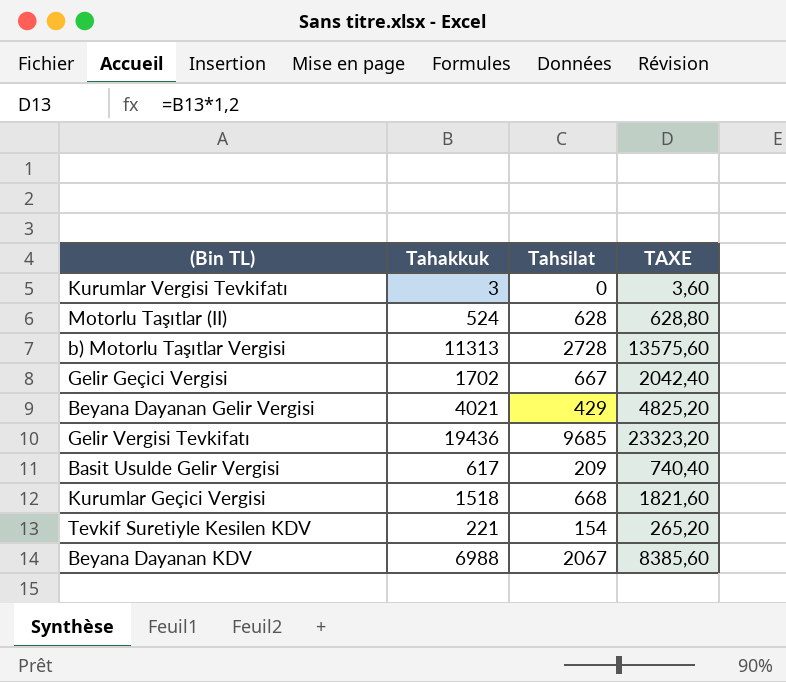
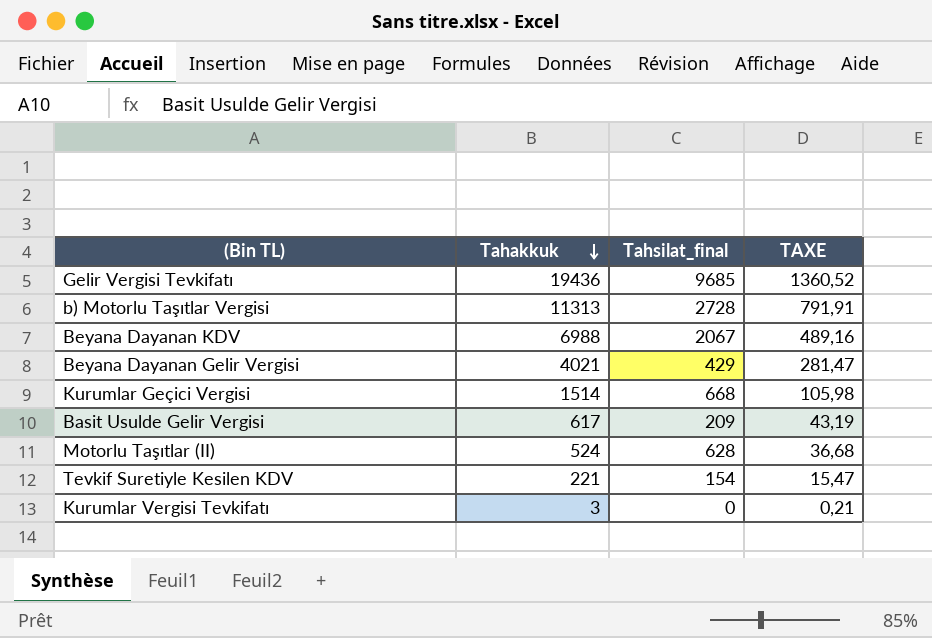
row order: none -> Tahakkuk descending
column name: Tahsilat -> Tahsilat_final
column TAXE | formula: [Tahakkuk] * 1,2 -> [Tahakkuk] * 0,07
row Gelir Geçici Vergisi: 1702 | 667 | 2042,40 -> none
Kurumlar Geçici Vergisi | Tahakkuk: 1518 -> 1514

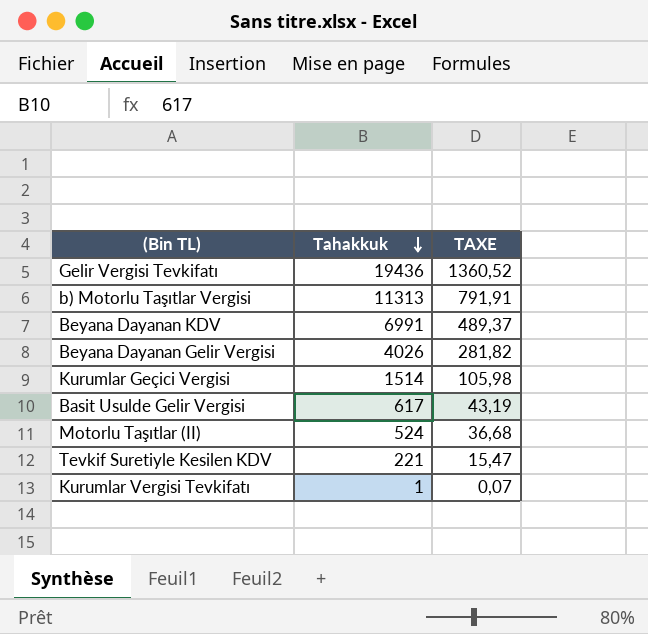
column Tahsilat_final | position: 3 -> none
Beyana Dayanan KDV | Tahakkuk: 6988 -> 6991
Beyana Dayanan KDV | TAXE: 489,16 -> 489,37
Beyana Dayanan Gelir Vergisi | Tahakkuk: 4021 -> 4026
Beyana Dayanan Gelir Vergisi | TAXE: 281,47 -> 281,82
Kurumlar Vergisi Tevkifatı | Tahakkuk: 3 -> 1
Kurumlar Vergisi Tevkifatı | TAXE: 0,21 -> 0,07

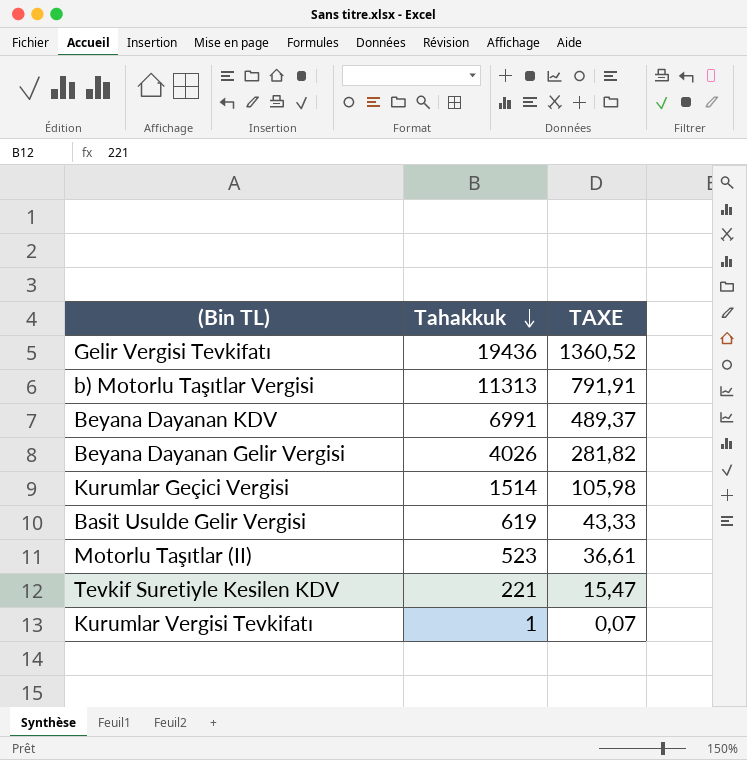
Basit Usulde Gelir Vergisi | Tahakkuk: 617 -> 619
Basit Usulde Gelir Vergisi | TAXE: 43,19 -> 43,33
Motorlu Taşıtlar (II) | Tahakkuk: 524 -> 523
Motorlu Taşıtlar (II) | TAXE: 36,68 -> 36,61

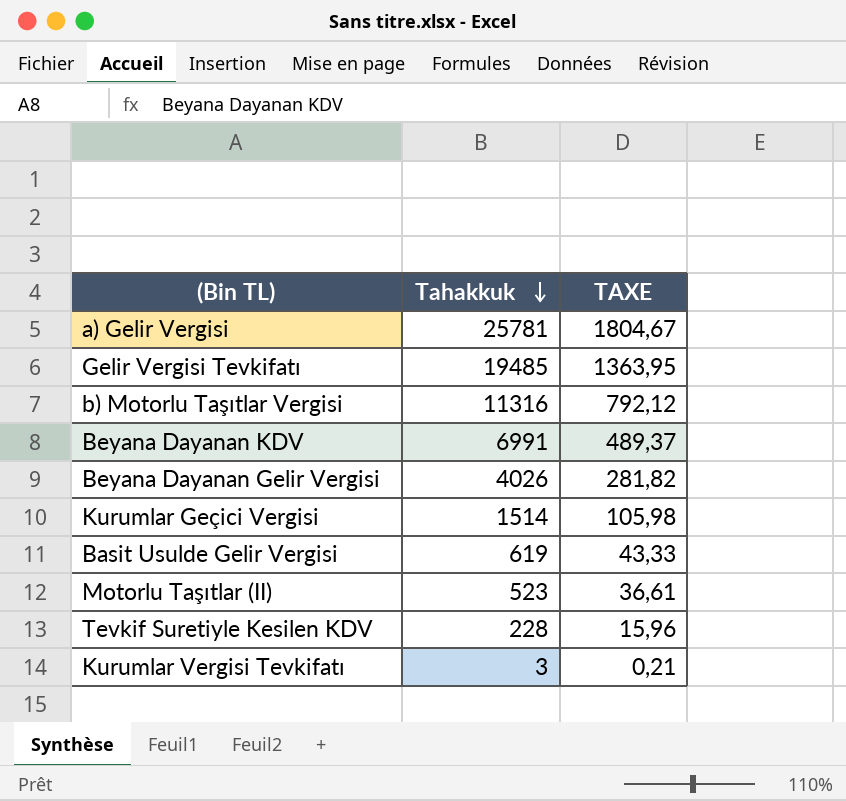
row a) Gelir Vergisi: none -> 25781 | 1804,67
Gelir Vergisi Tevkifatı | Tahakkuk: 19436 -> 19485
Gelir Vergisi Tevkifatı | TAXE: 1360,52 -> 1363,95
b) Motorlu Taşıtlar Vergisi | Tahakkuk: 11313 -> 11316
b) Motorlu Taşıtlar Vergisi | TAXE: 791,91 -> 792,12
Tevkif Suretiyle Kesilen KDV | Tahakkuk: 221 -> 228
Tevkif Suretiyle Kesilen KDV | TAXE: 15,47 -> 15,96
Kurumlar Vergisi Tevkifatı | Tahakkuk: 1 -> 3
Kurumlar Vergisi Tevkifatı | TAXE: 0,07 -> 0,21

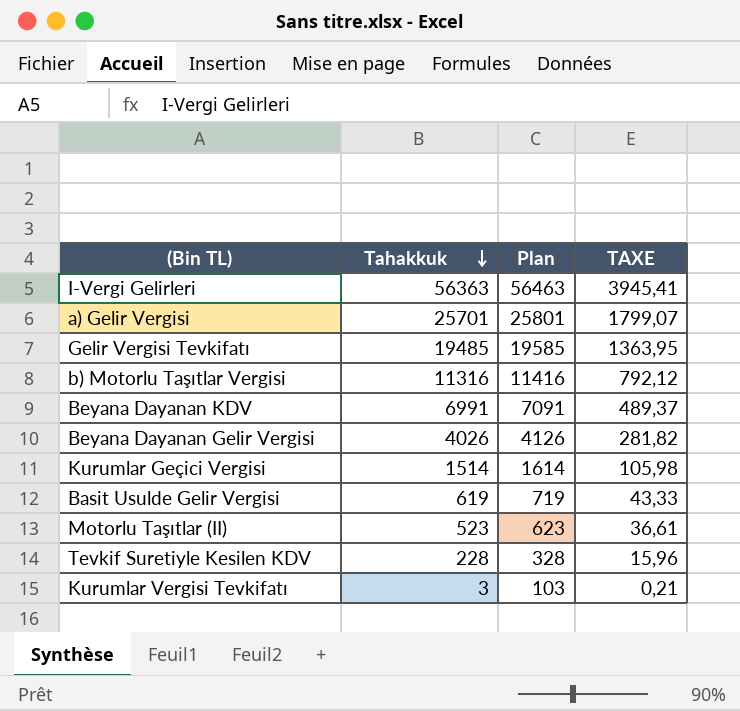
column Plan | formula: none -> [Tahakkuk] + 100
row I-Vergi Gelirleri: none -> 56363 | 56463 | 3945,41
a) Gelir Vergisi | Tahakkuk: 25781 -> 25701
a) Gelir Vergisi | TAXE: 1804,67 -> 1799,07

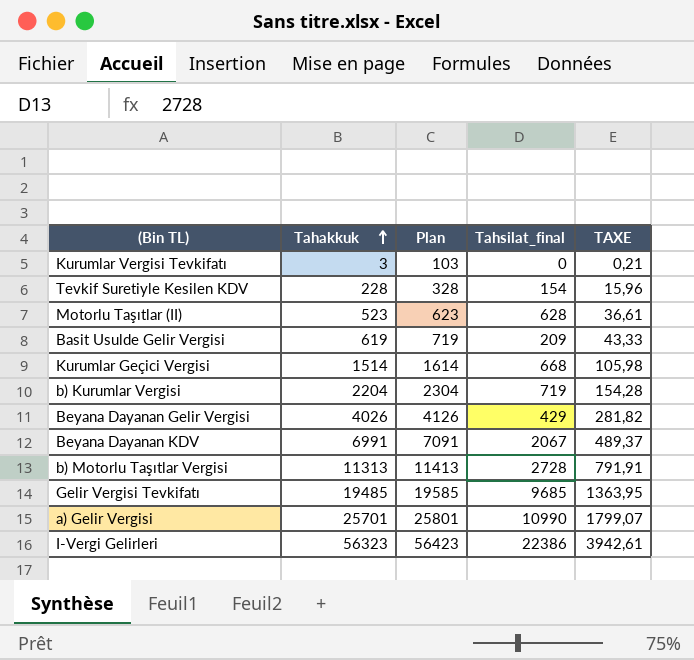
row order: Tahakkuk descending -> Tahakkuk ascending
column Tahsilat_final | position: none -> 4
row b) Kurumlar Vergisi: none -> 2204 | 2304 | 719 | 154,28
b) Motorlu Taşıtlar Vergisi | Tahakkuk: 11316 -> 11313
b) Motorlu Taşıtlar Vergisi | Plan: 11416 -> 11413
b) Motorlu Taşıtlar Vergisi | TAXE: 792,12 -> 791,91
I-Vergi Gelirleri | Tahakkuk: 56363 -> 56323
I-Vergi Gelirleri | Plan: 56463 -> 56423
I-Vergi Gelirleri | TAXE: 3945,41 -> 3942,61

